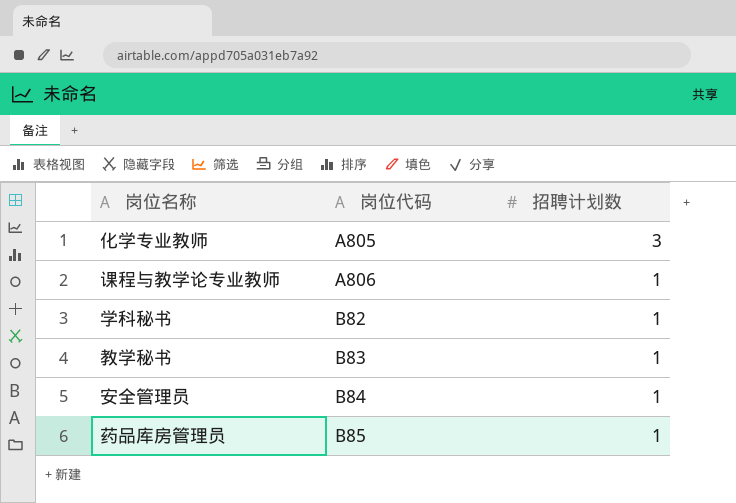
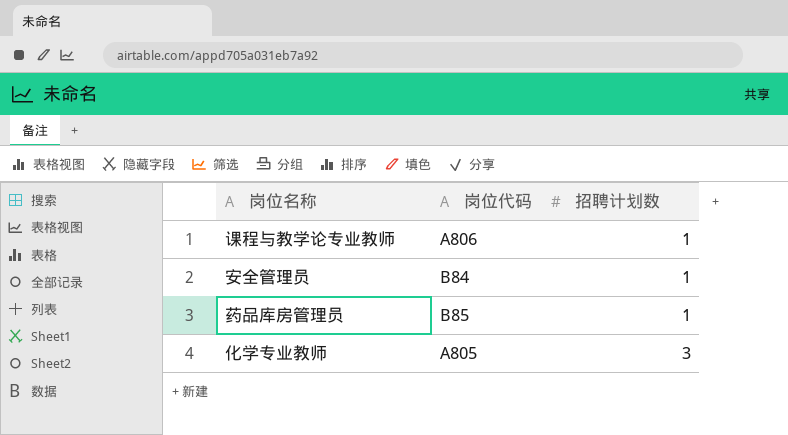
row order: 岗位代码 ascending -> 招聘计划数 ascending
row 学科秘书: B82 | 1 -> none
row 教学秘书: B83 | 1 -> none

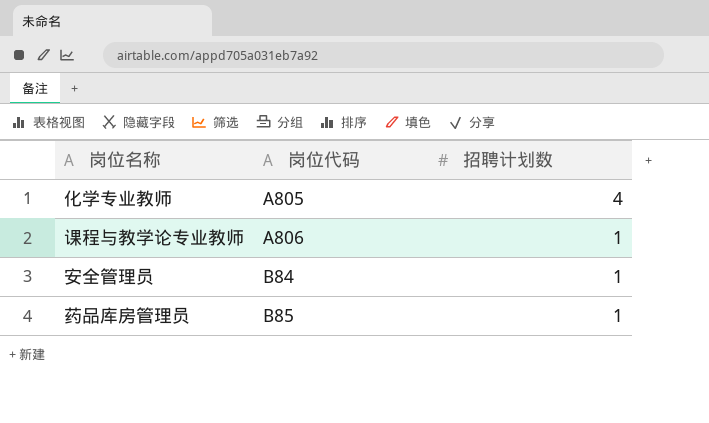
row order: 招聘计划数 ascending -> 岗位代码 ascending
化学专业教师 | 招聘计划数: 3 -> 4

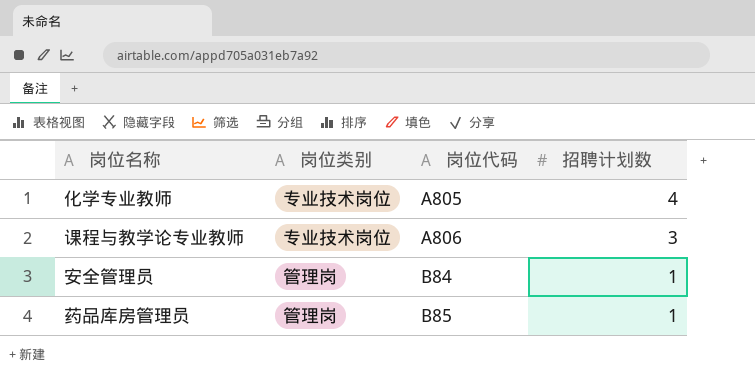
column 岗位类别 | position: none -> 2
课程与教学论专业教师 | 招聘计划数: 1 -> 3

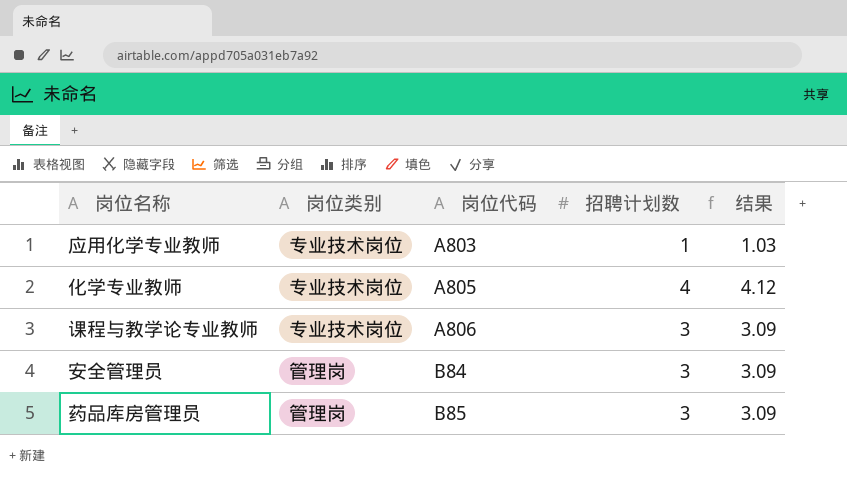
column 结果 | formula: none -> [招聘计划数] * 1.03
row 应用化学专业教师: none -> 专业技术岗位 | A803 | 1 | 1.03
安全管理员 | 招聘计划数: 1 -> 3
药品库房管理员 | 招聘计划数: 1 -> 3

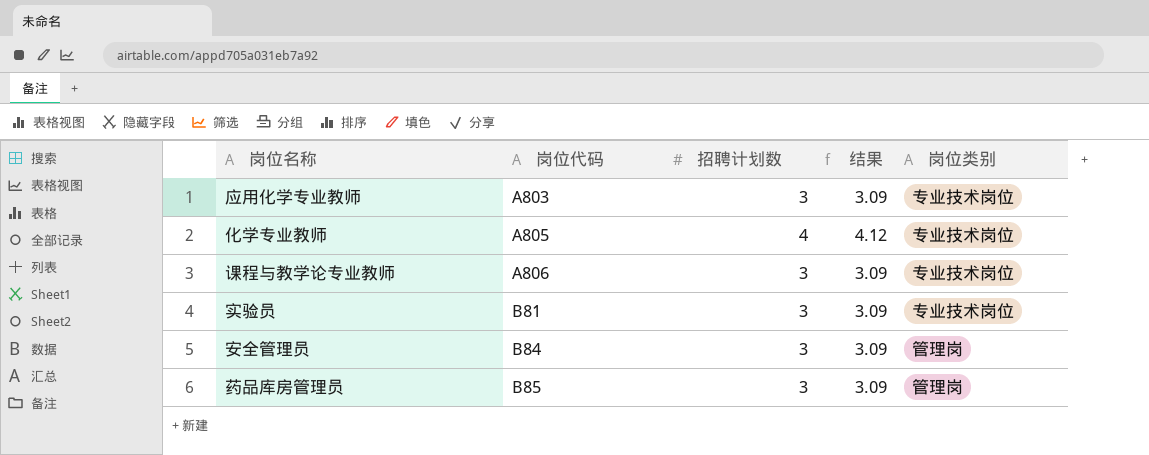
column 岗位类别 | position: 2 -> 5
应用化学专业教师 | 招聘计划数: 1 -> 3
应用化学专业教师 | 结果: 1.03 -> 3.09
row 实验员: none -> B81 | 3 | 3.09 | 专业技术岗位

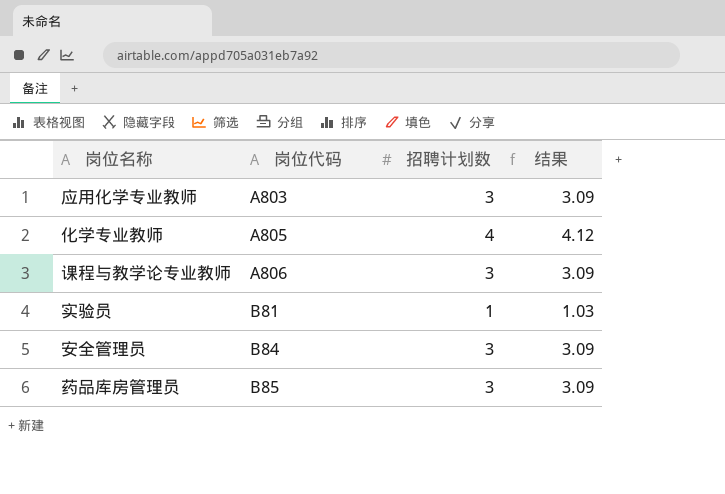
column 岗位类别 | position: 5 -> none
实验员 | 招聘计划数: 3 -> 1
实验员 | 结果: 3.09 -> 1.03

